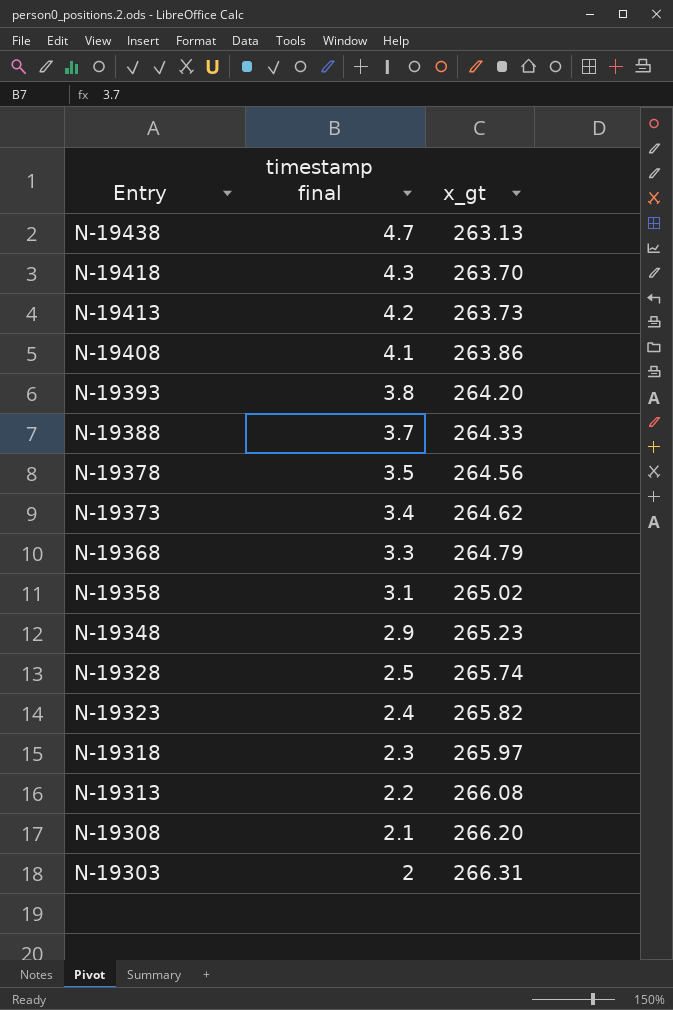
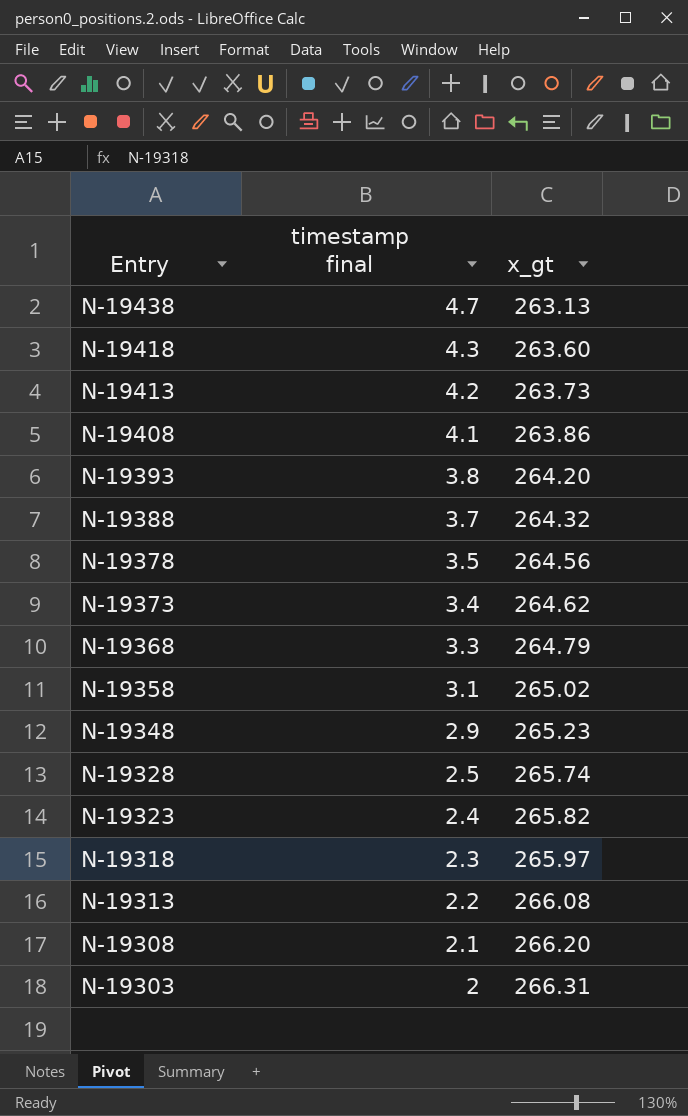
N-19418 | x_gt: 263.70 -> 263.60
N-19388 | x_gt: 264.33 -> 264.32

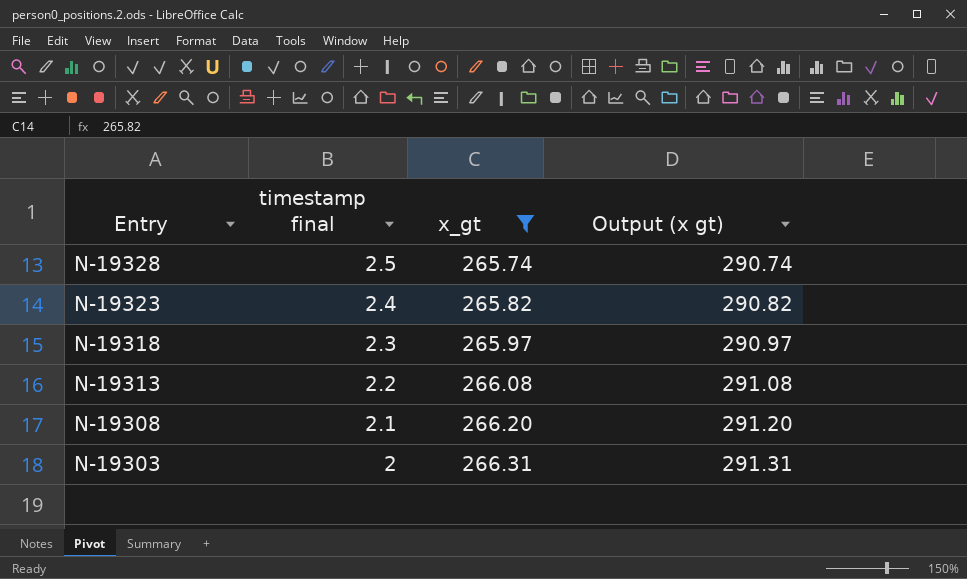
filter: none -> x_gt >= 265.74
column Output (x gt) | formula: none -> [x_gt] + 25

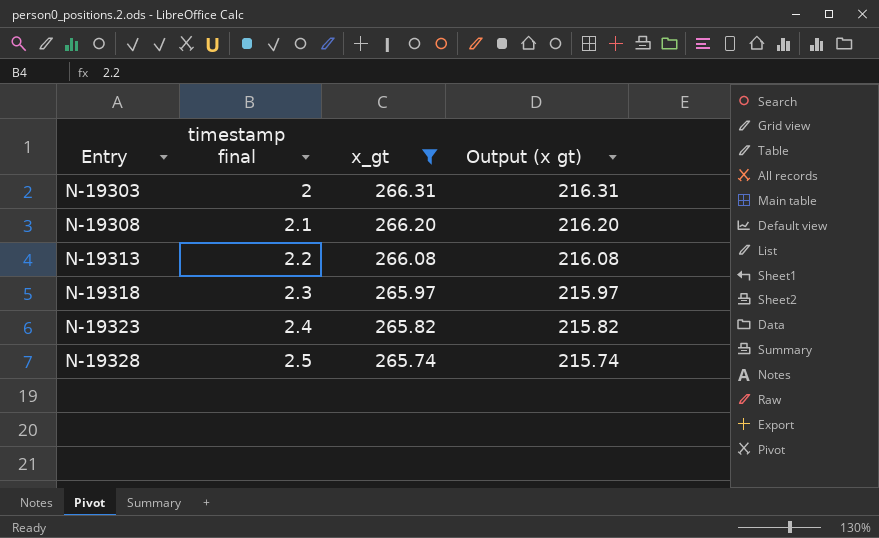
row order: Entry descending -> Entry ascending
column Output (x gt) | formula: [x_gt] + 25 -> [x_gt] - 50

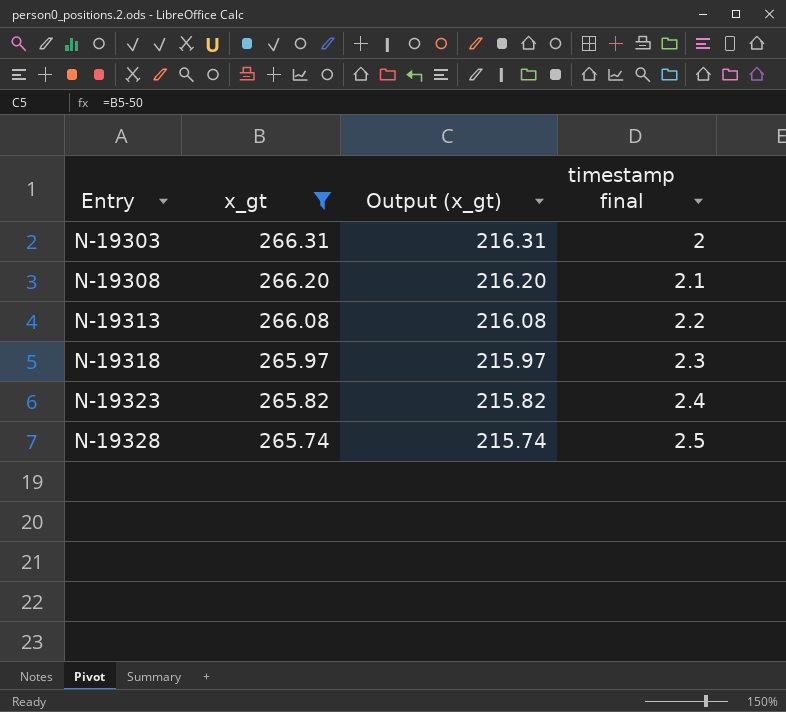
column name: Output (x gt) -> Output (x_gt)
column timestamp final | position: 2 -> 4

